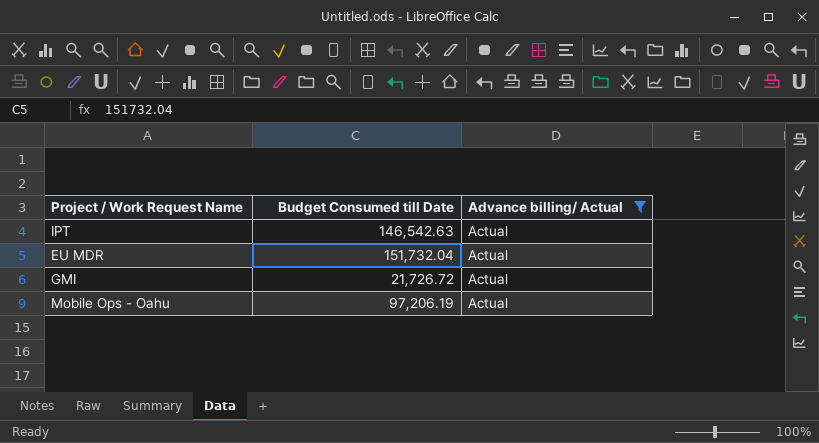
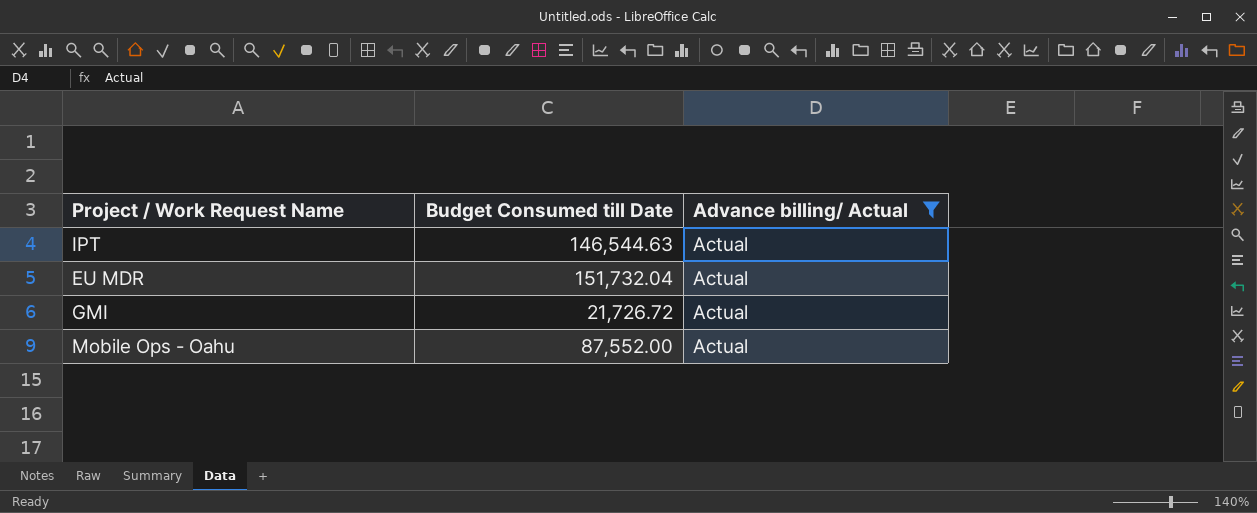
IPT | Budget Consumed till Date: 146,542.63 -> 146,544.63
Mobile Ops - Oahu | Budget Consumed till Date: 97,206.19 -> 87,552.00

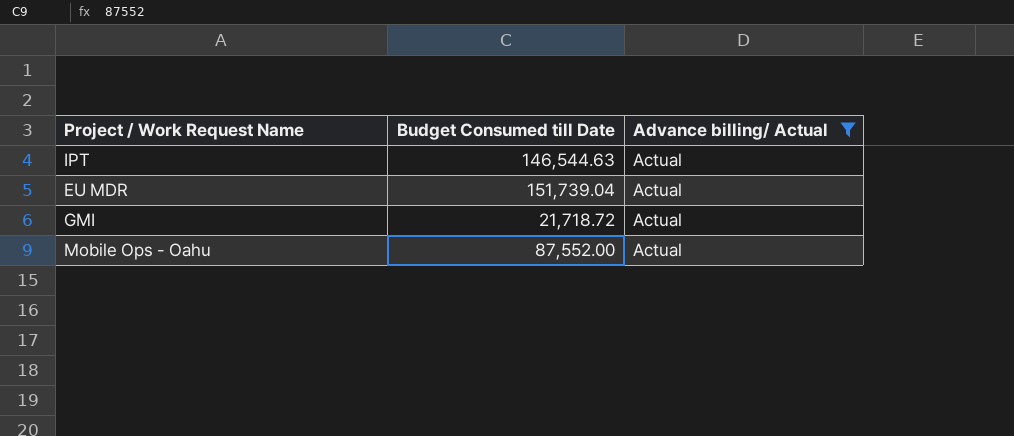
EU MDR | Budget Consumed till Date: 151,732.04 -> 151,739.04
GMI | Budget Consumed till Date: 21,726.72 -> 21,718.72

